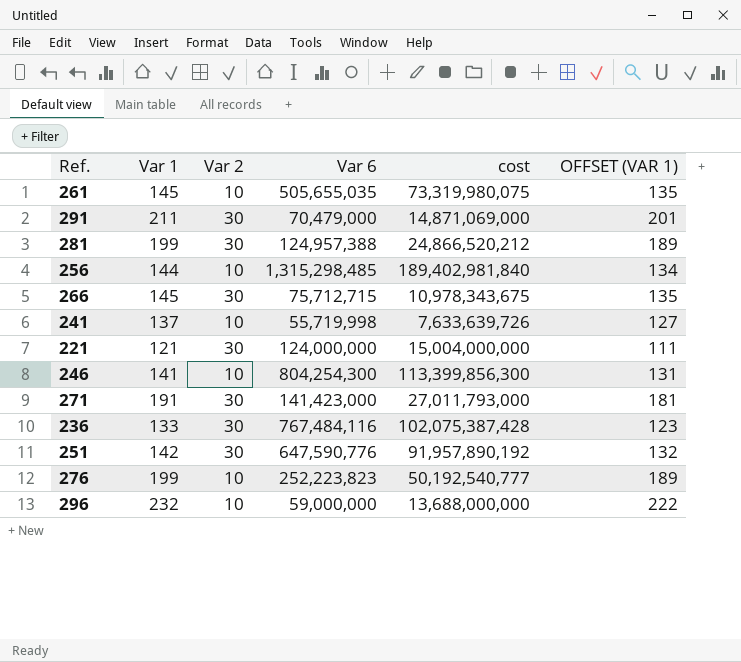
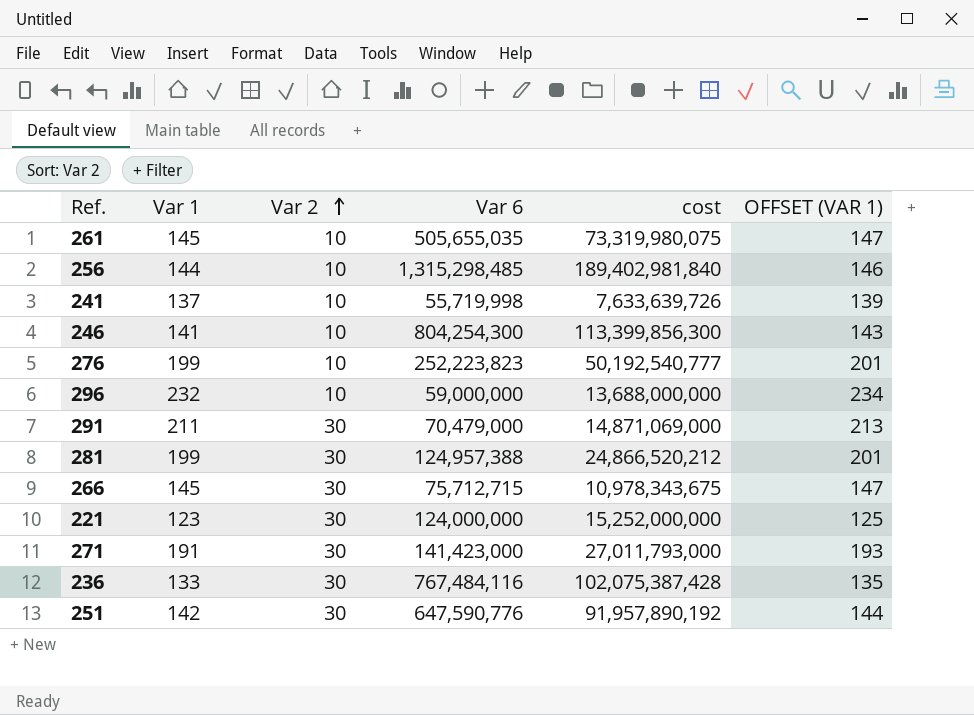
row order: none -> Var 2 ascending
column OFFSET (VAR 1) | formula: [Var 1] - 10 -> [Var 1] + 2
221 | Var 1: 121 -> 123
221 | cost: 15,004,000,000 -> 15,252,000,000

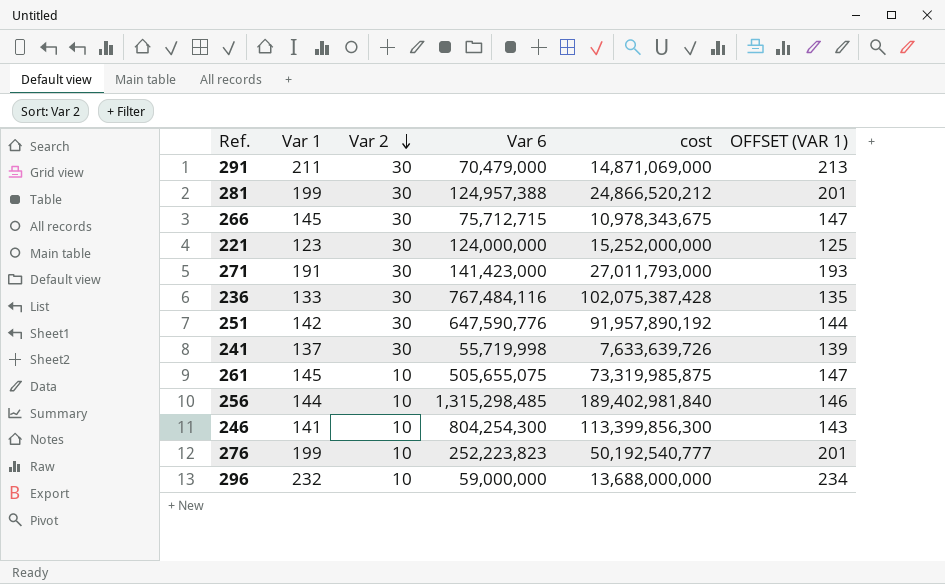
row order: Var 2 ascending -> Var 2 descending
241 | Var 2: 10 -> 30
261 | Var 6: 505,655,035 -> 505,655,075
261 | cost: 73,319,980,075 -> 73,319,985,875

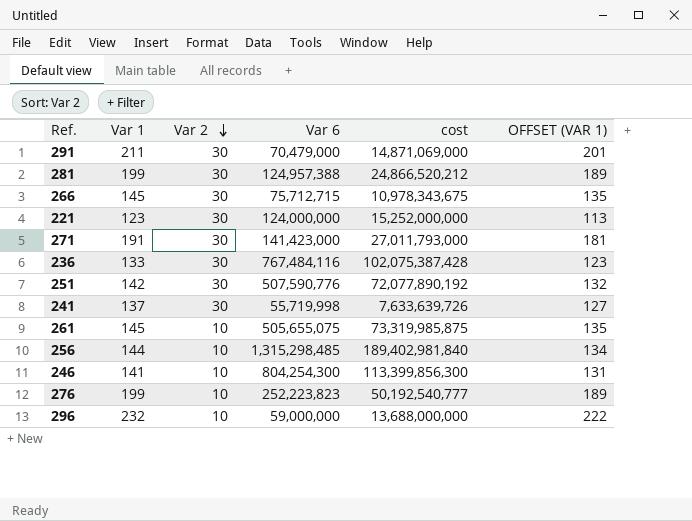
column OFFSET (VAR 1) | formula: [Var 1] + 2 -> [Var 1] - 10
251 | Var 6: 647,590,776 -> 507,590,776
251 | cost: 91,957,890,192 -> 72,077,890,192

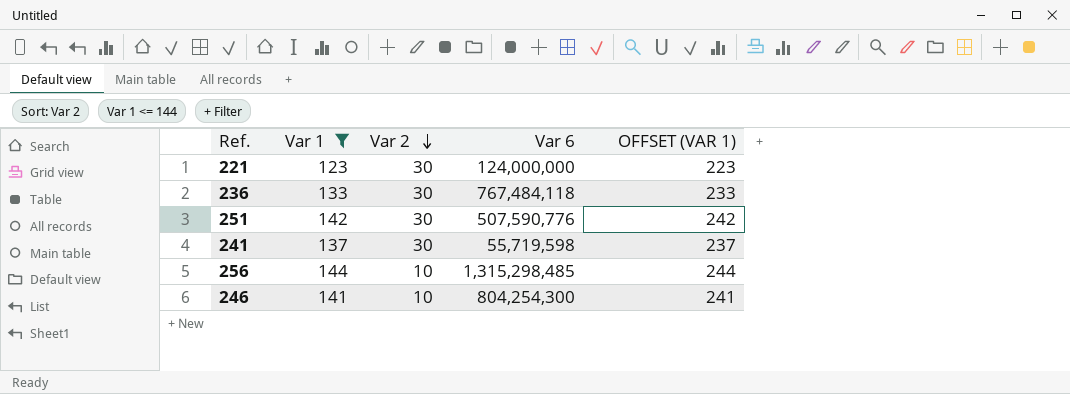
filter: none -> Var 1 <= 144
column cost | formula: [Var 1] * [Var 6] -> none
column OFFSET (VAR 1) | formula: [Var 1] - 10 -> [Var 1] + 100
236 | Var 6: 767,484,116 -> 767,484,118
241 | Var 6: 55,719,998 -> 55,719,598

